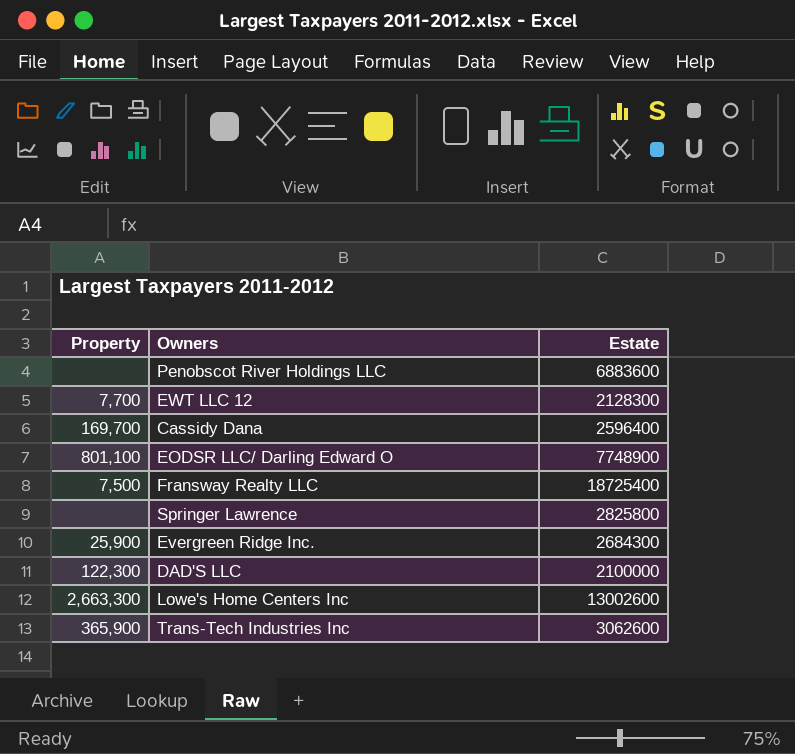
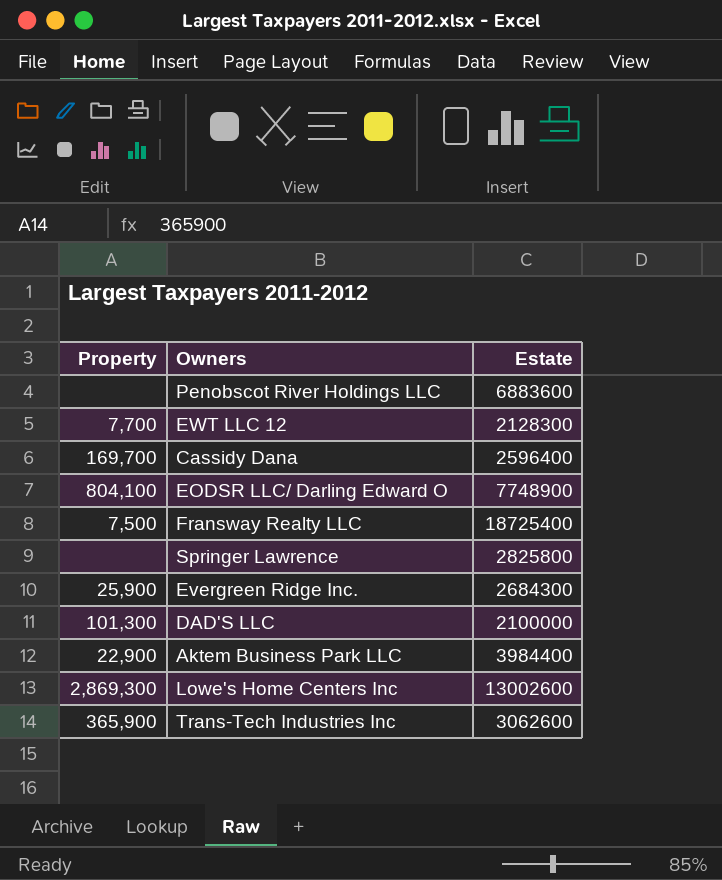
EODSR LLC/ Darling Edward O | Property: 801,100 -> 804,100
DAD'S LLC | Property: 122,300 -> 101,300
row Aktem Business Park LLC: none -> 22,900 | 3984400
Lowe's Home Centers Inc | Property: 2,663,300 -> 2,869,300

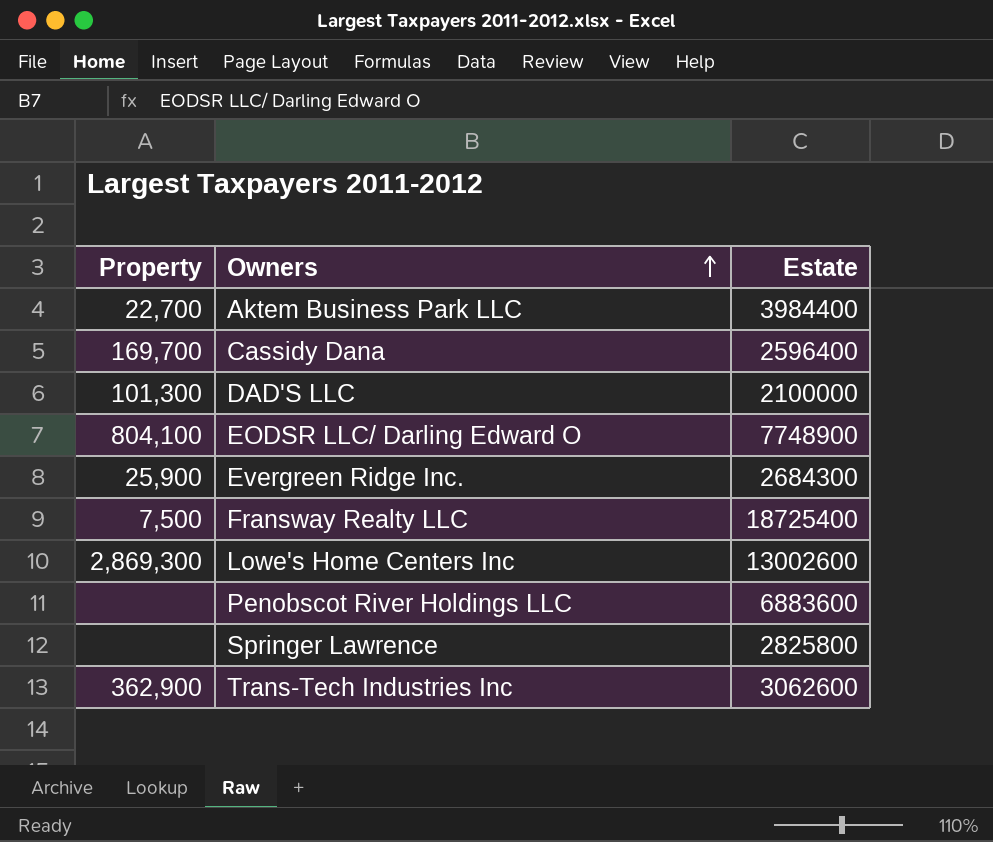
row order: none -> Owners ascending
row EWT LLC 12: 7,700 | 2128300 -> none
Aktem Business Park LLC | Property: 22,900 -> 22,700
Trans-Tech Industries Inc | Property: 365,900 -> 362,900

